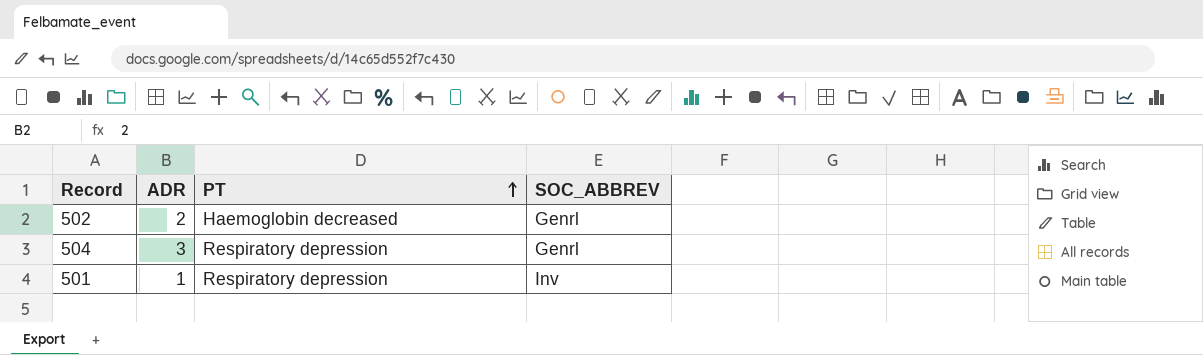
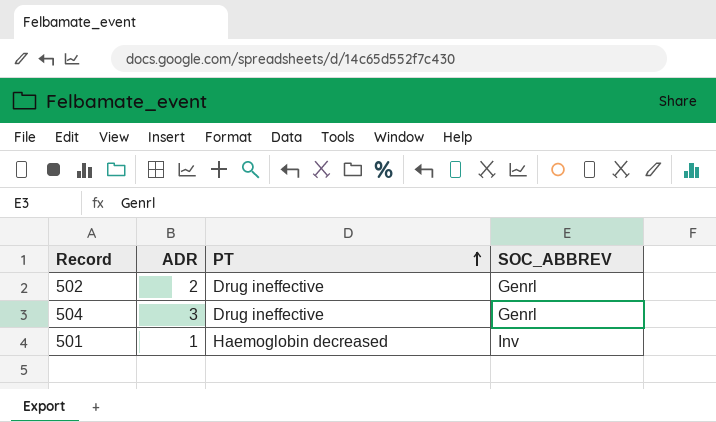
502 | PT: Haemoglobin decreased -> Drug ineffective
504 | PT: Respiratory depression -> Drug ineffective
501 | PT: Respiratory depression -> Haemoglobin decreased

